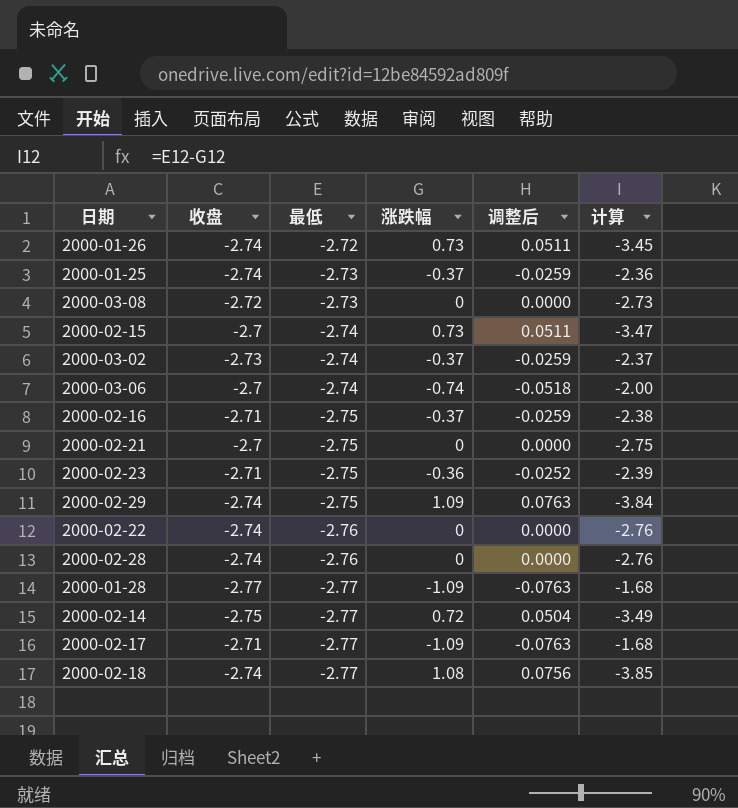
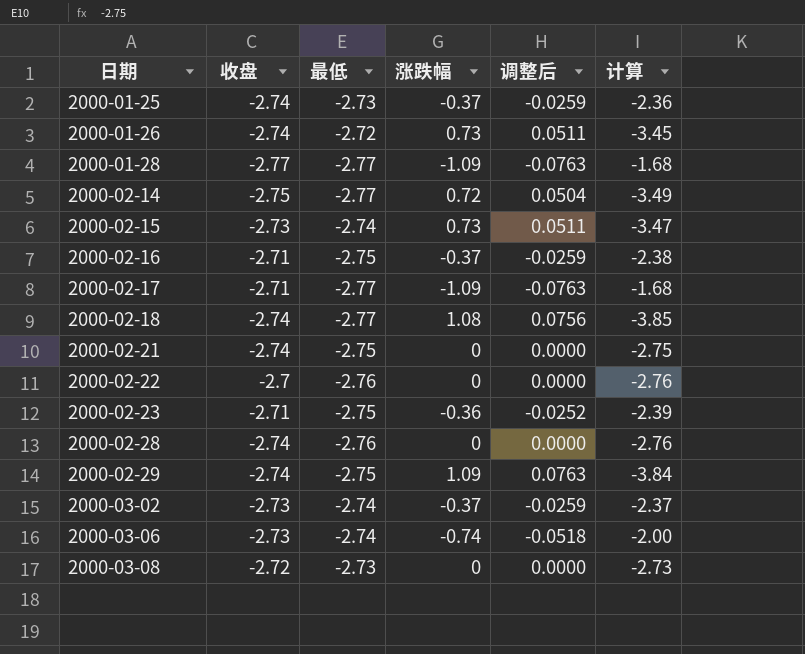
row order: 最低 descending -> 日期 ascending
2000-02-15 | 收盘: -2.7 -> -2.73
2000-02-21 | 收盘: -2.7 -> -2.74
2000-02-22 | 收盘: -2.74 -> -2.7
2000-03-06 | 收盘: -2.7 -> -2.73

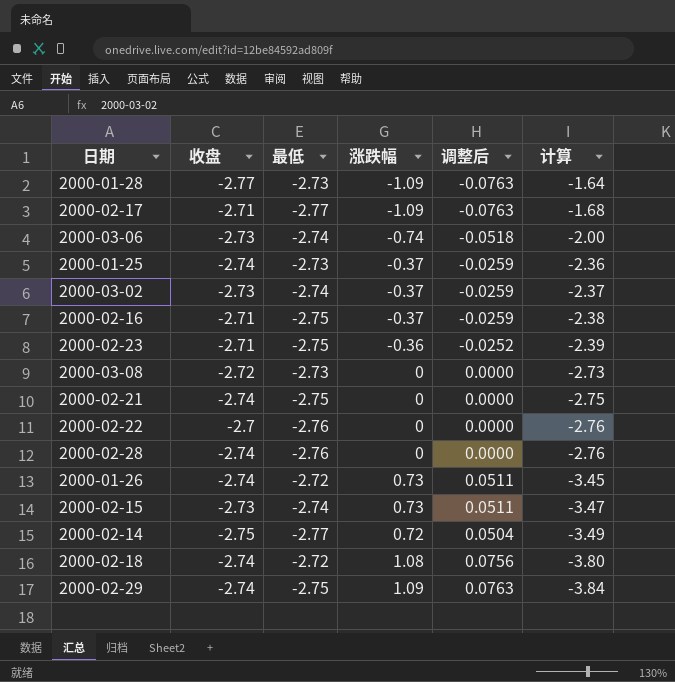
row order: 日期 ascending -> 计算 descending
2000-01-28 | 最低: -2.77 -> -2.73
2000-01-28 | 计算: -1.68 -> -1.64
2000-02-18 | 最低: -2.77 -> -2.72
2000-02-18 | 计算: -3.85 -> -3.80

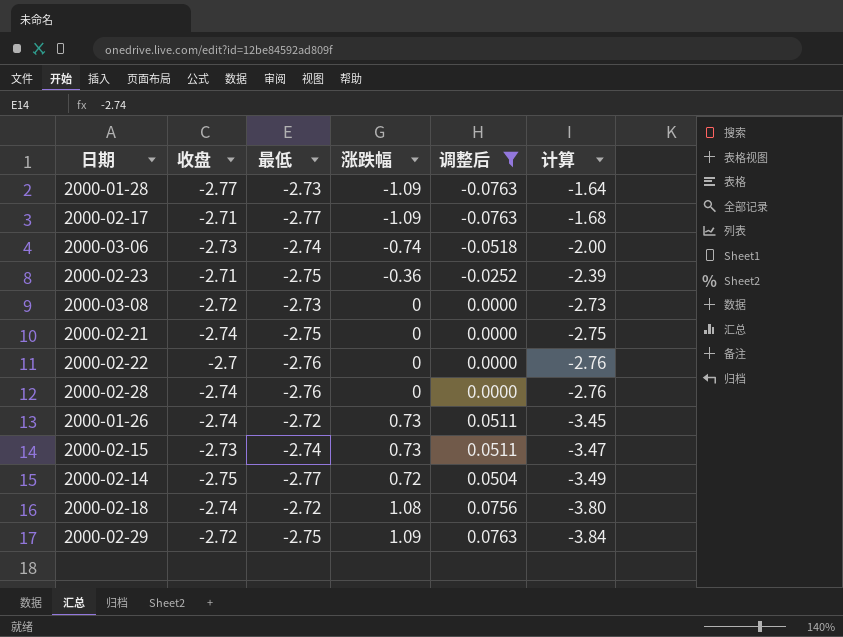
filter: none -> 调整后 != -0.0259
2000-02-29 | 收盘: -2.74 -> -2.72

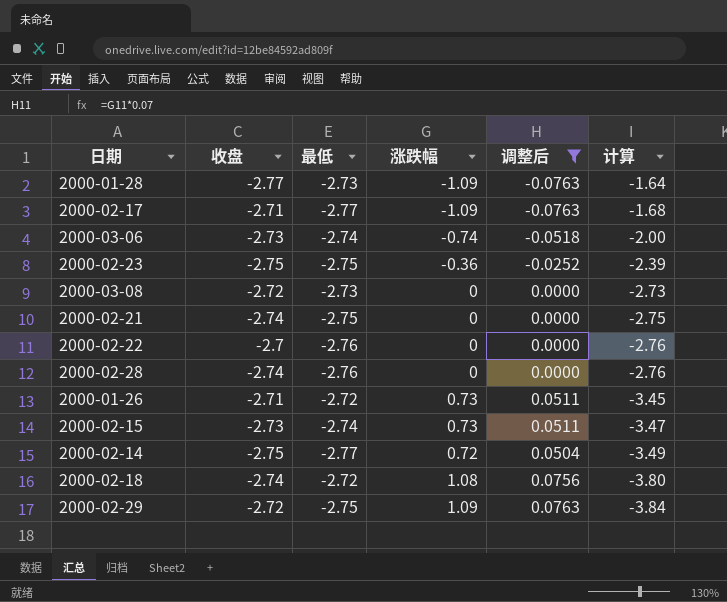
2000-02-23 | 收盘: -2.71 -> -2.75
2000-01-26 | 收盘: -2.74 -> -2.71

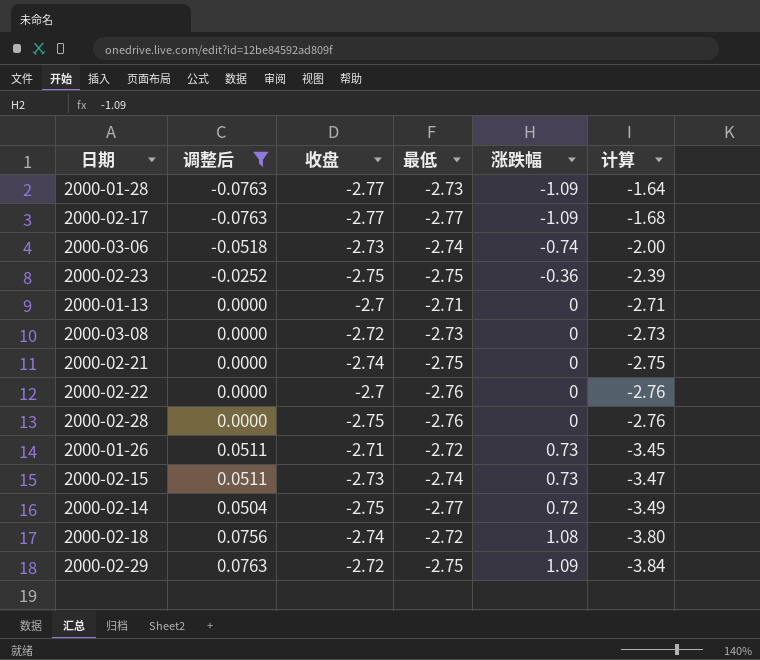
column 调整后 | position: 5 -> 2
2000-02-17 | 收盘: -2.71 -> -2.77
row 2000-01-13: none -> 0.0000 | -2.7 | -2.71 | 0 | -2.71
2000-02-28 | 收盘: -2.74 -> -2.75

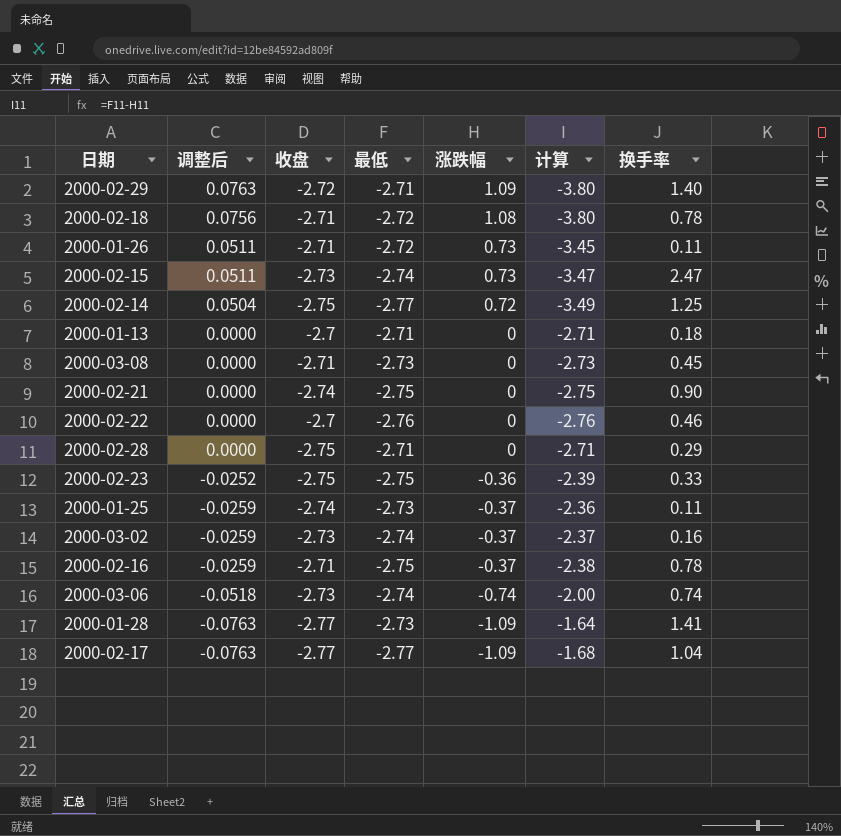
filter: 调整后 != -0.0259 -> none
row order: 计算 descending -> 调整后 descending
column 换手率 | position: none -> 7
2000-02-29 | 最低: -2.75 -> -2.71
2000-02-29 | 计算: -3.84 -> -3.80
2000-02-18 | 收盘: -2.74 -> -2.71
2000-03-08 | 收盘: -2.72 -> -2.71
2000-02-28 | 最低: -2.76 -> -2.71
2000-02-28 | 计算: -2.76 -> -2.71

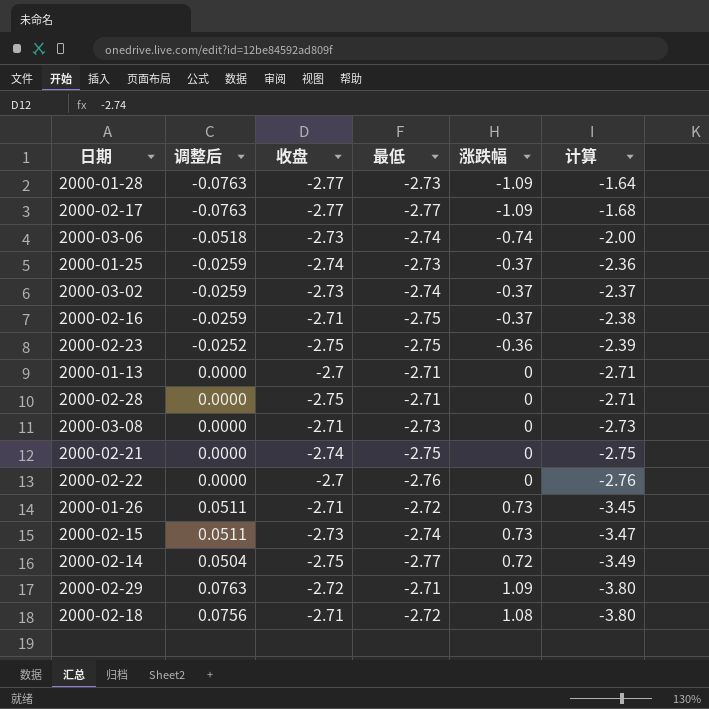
row order: 调整后 descending -> 计算 descending
column 换手率 | position: 7 -> none

